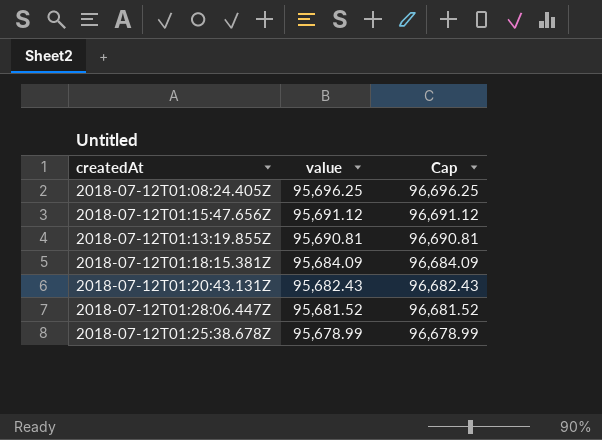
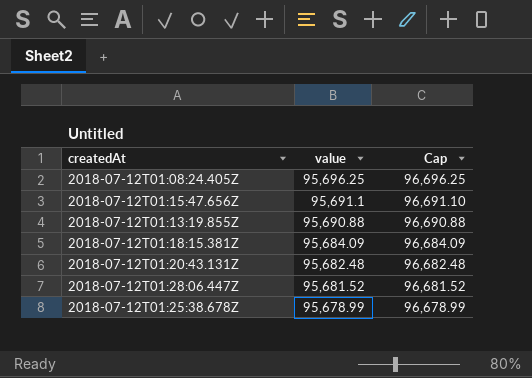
2018-07-12T01:15:47.656Z | value: 95,691.12 -> 95,691.1
2018-07-12T01:15:47.656Z | Cap: 96,691.12 -> 96,691.10
2018-07-12T01:13:19.855Z | value: 95,690.81 -> 95,690.88
2018-07-12T01:13:19.855Z | Cap: 96,690.81 -> 96,690.88
2018-07-12T01:20:43.131Z | value: 95,682.43 -> 95,682.48
2018-07-12T01:20:43.131Z | Cap: 96,682.43 -> 96,682.48

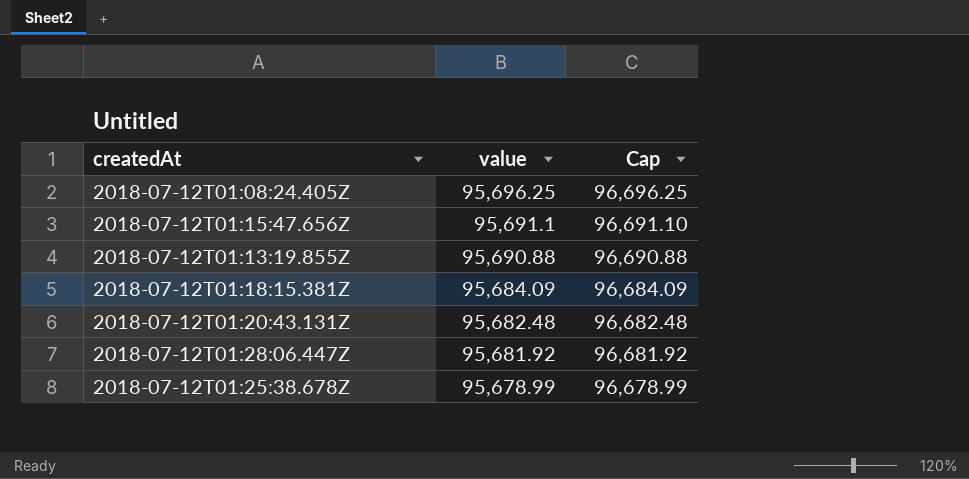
2018-07-12T01:28:06.447Z | value: 95,681.52 -> 95,681.92
2018-07-12T01:28:06.447Z | Cap: 96,681.52 -> 96,681.92

